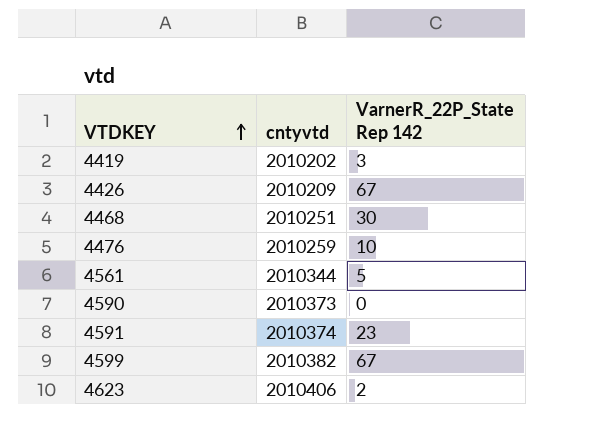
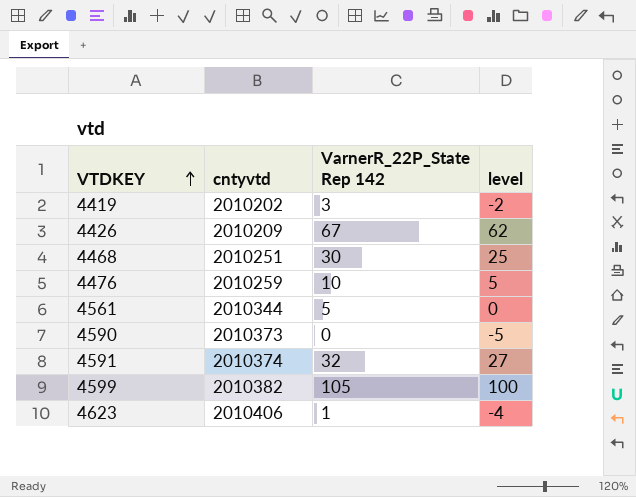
column level | formula: none -> [VarnerR_22P_State Rep 142] - 5
4591 | VarnerR_22P_State Rep 142: 23 -> 32
4599 | VarnerR_22P_State Rep 142: 67 -> 105
4623 | VarnerR_22P_State Rep 142: 2 -> 1

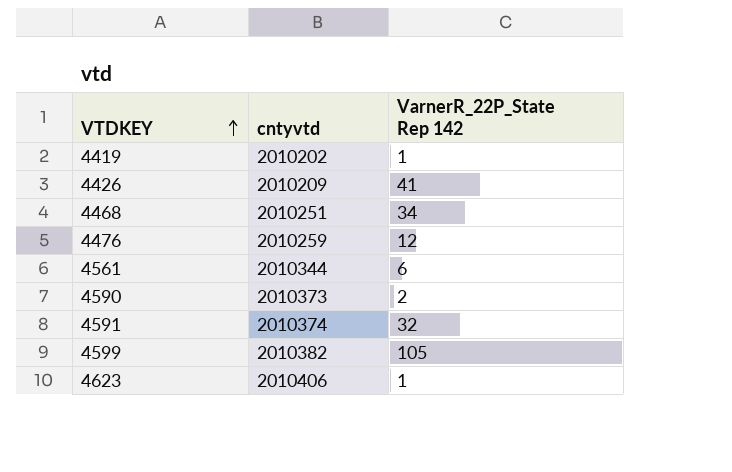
column level | formula: [VarnerR_22P_State Rep 142] - 5 -> none
4419 | VarnerR_22P_State Rep 142: 3 -> 1
4426 | VarnerR_22P_State Rep 142: 67 -> 41
4468 | VarnerR_22P_State Rep 142: 30 -> 34
4476 | VarnerR_22P_State Rep 142: 10 -> 12
4561 | VarnerR_22P_State Rep 142: 5 -> 6
4590 | VarnerR_22P_State Rep 142: 0 -> 2

